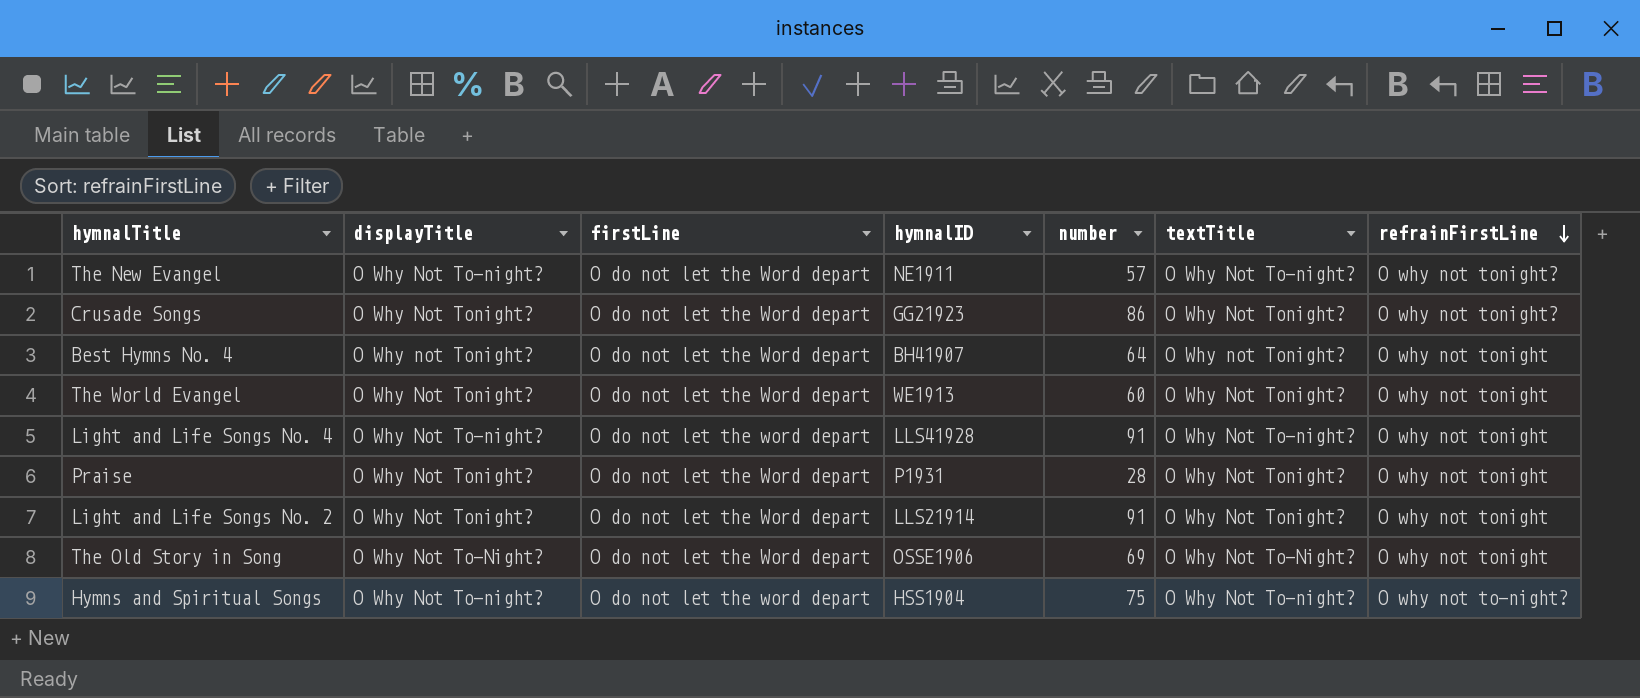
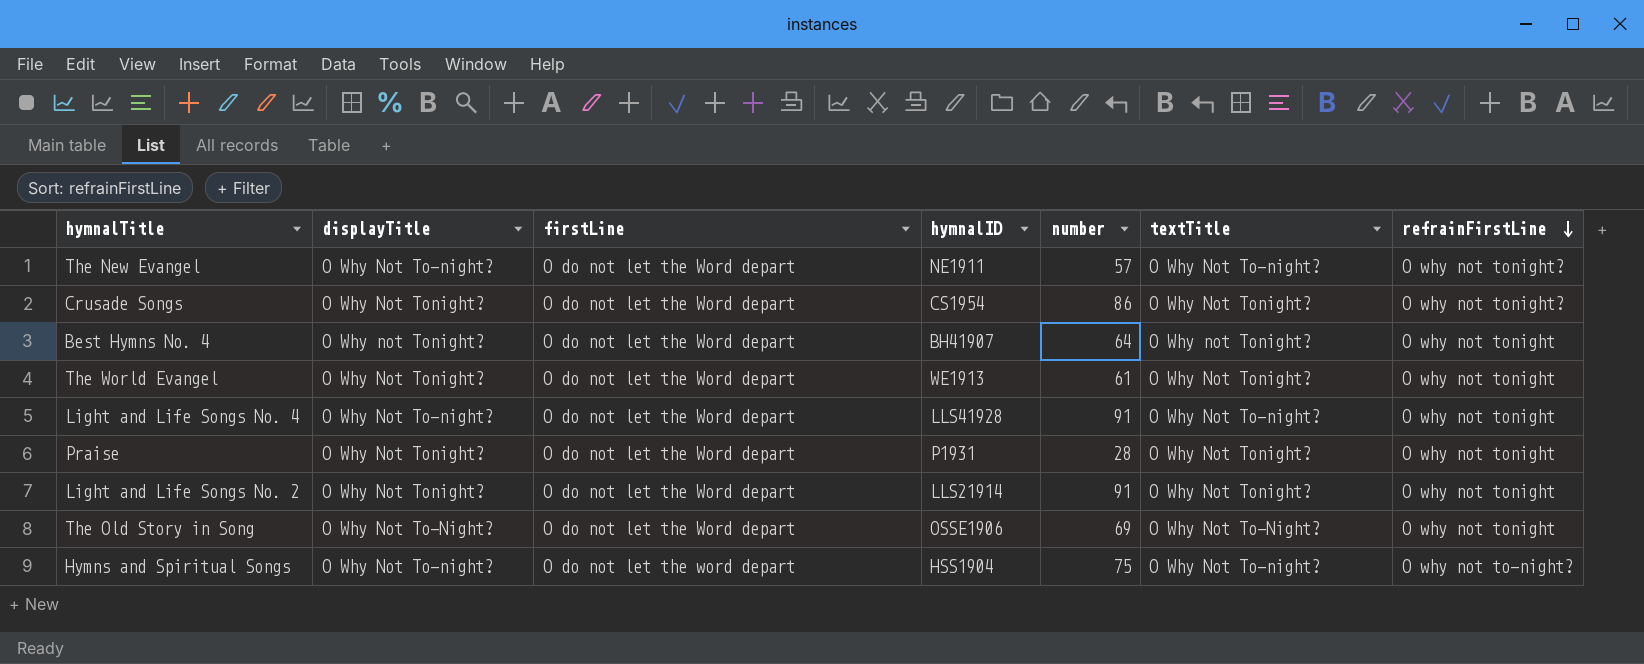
Crusade Songs | hymnalID: GG21923 -> CS1954
The World Evangel | number: 60 -> 61
Light and Life Songs No. 4 | firstLine: O do not let the word depart -> O do not let the Word depart

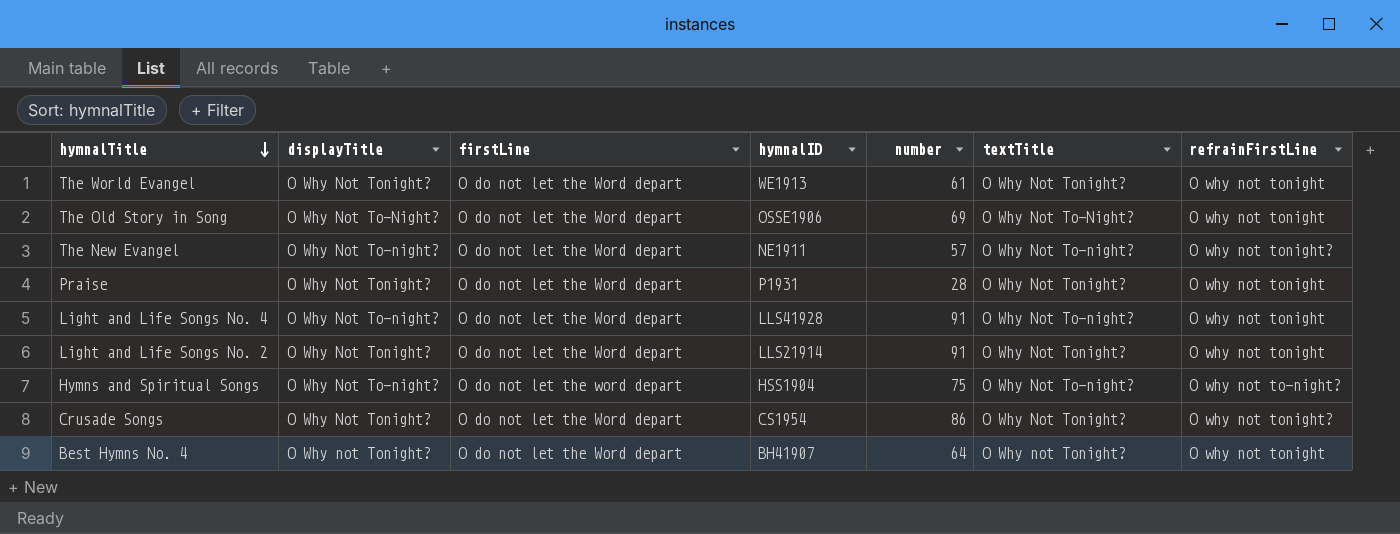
row order: refrainFirstLine descending -> hymnalTitle descending

